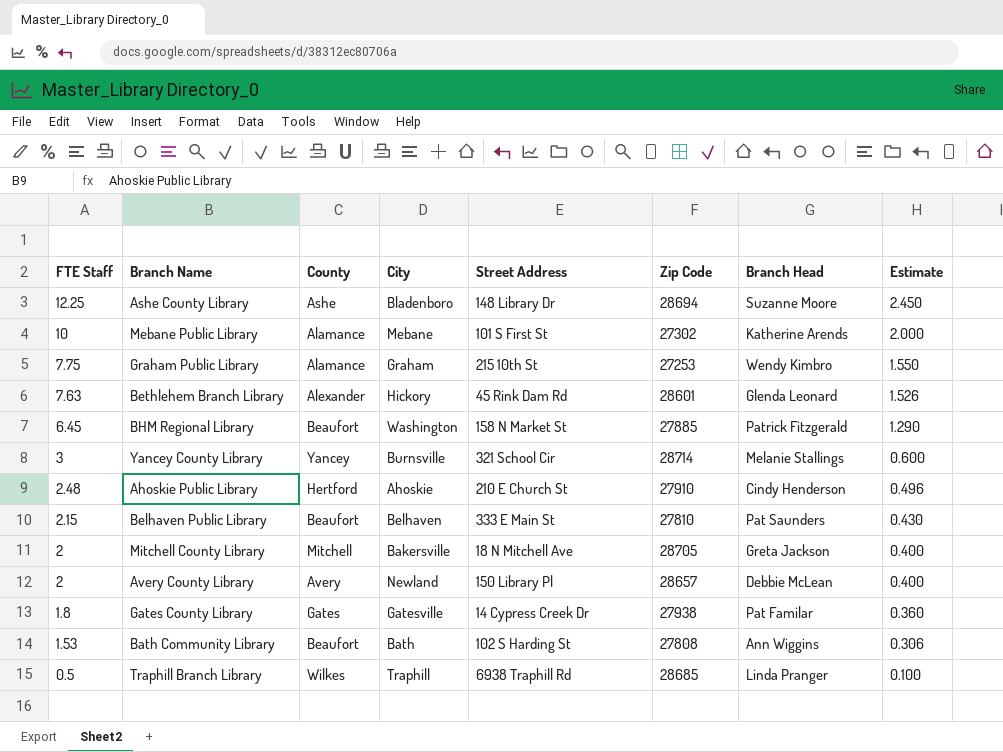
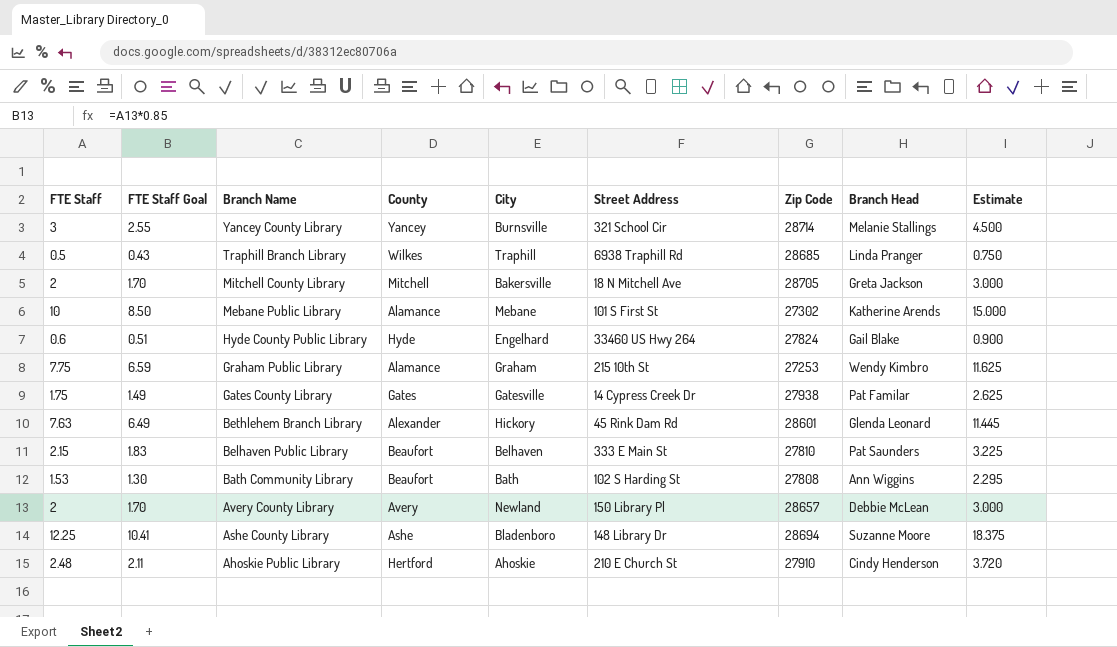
row order: FTE Staff descending -> Branch Name descending
column FTE Staff Goal | formula: none -> [FTE Staff] * 0.85
column Estimate | formula: [FTE Staff] * 0.2 -> [FTE Staff] * 1.5
row BHM Regional Library: 6.45 | Beaufort | Washington | 158 N Market St | 27885 | Patrick Fitzgerald | 1.290 -> none
row Hyde County Public Library: none -> 0.6 | 0.51 | Hyde | Engelhard | 33460 US Hwy 264 | 27824 | Gail Blake | 0.900
Gates County Library | FTE Staff: 1.8 -> 1.75

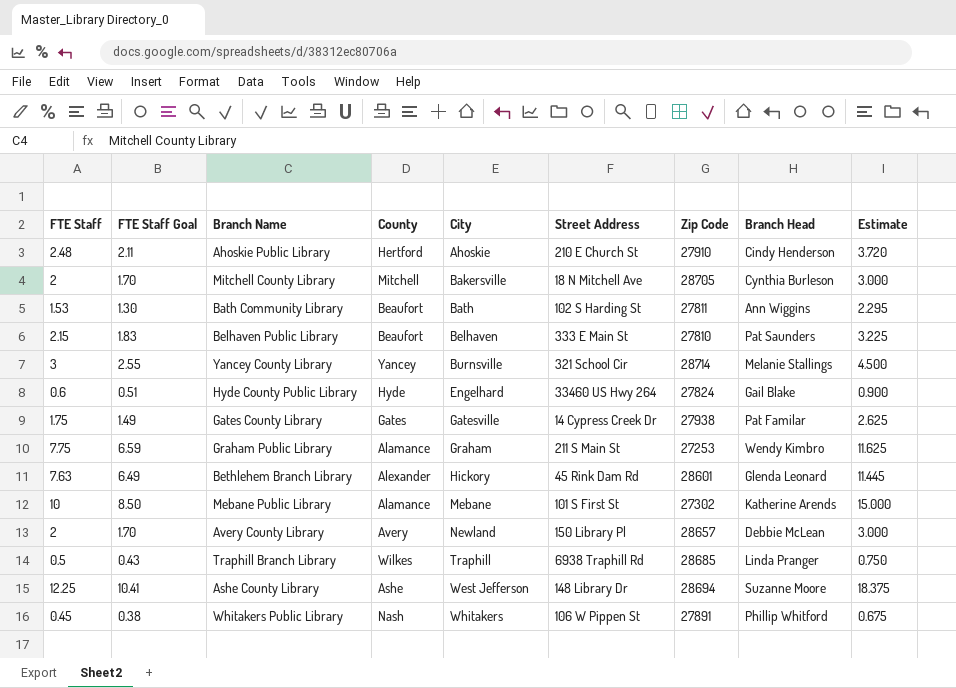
row order: Branch Name descending -> City ascending
Mitchell County Library | Branch Head: Greta Jackson -> Cynthia Burleson
Bath Community Library | Zip Code: 27808 -> 27811
Graham Public Library | Street Address: 215 10th St -> 211 S Main St
Ashe County Library | City: Bladenboro -> West Jefferson
row Whitakers Public Library: none -> 0.45 | 0.38 | Nash | Whitakers | 106 W Pippen St | 27891 | Phillip Whitford | 0.675

